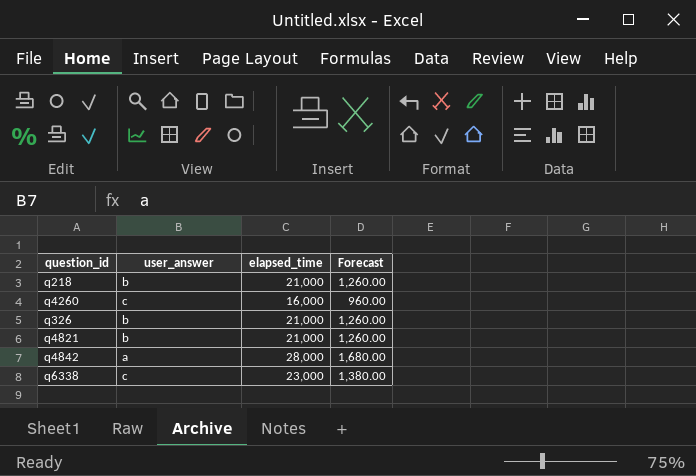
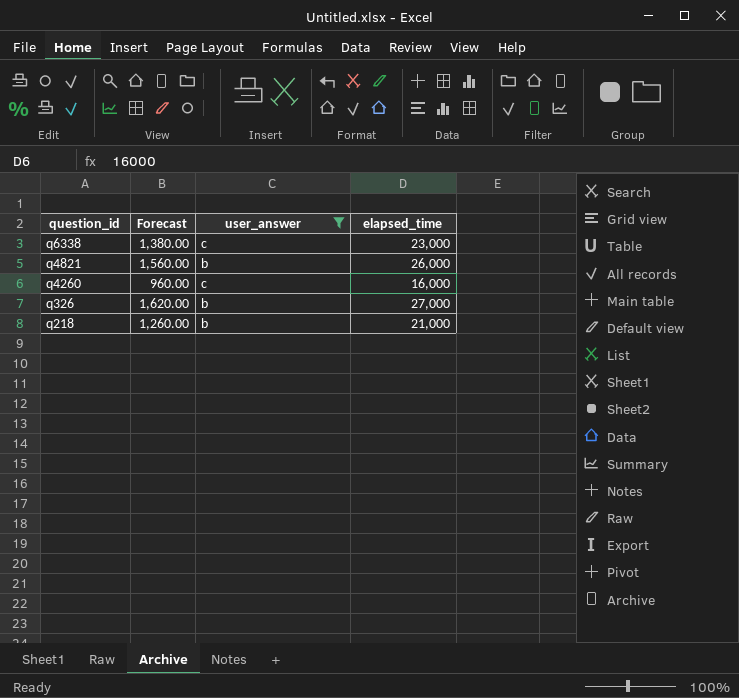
filter: none -> user_answer != a
row order: none -> question_id descending
column Forecast | position: 4 -> 2
q4821 | Forecast: 1,260.00 -> 1,560.00
q4821 | elapsed_time: 21,000 -> 26,000
q326 | Forecast: 1,260.00 -> 1,620.00
q326 | elapsed_time: 21,000 -> 27,000

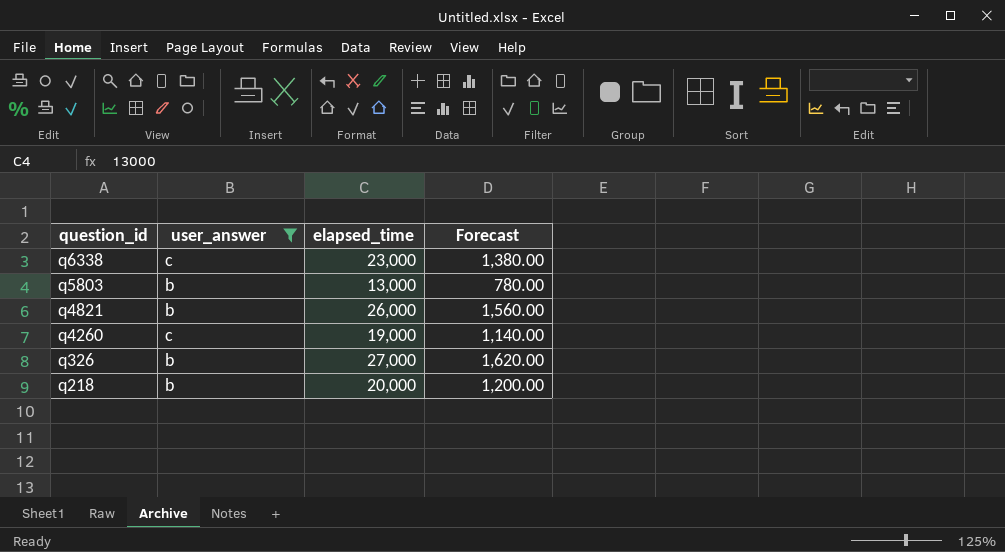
column Forecast | position: 2 -> 4
row q5803: none -> b | 13,000 | 780.00
q4260 | elapsed_time: 16,000 -> 19,000
q4260 | Forecast: 960.00 -> 1,140.00
q218 | elapsed_time: 21,000 -> 20,000
q218 | Forecast: 1,260.00 -> 1,200.00

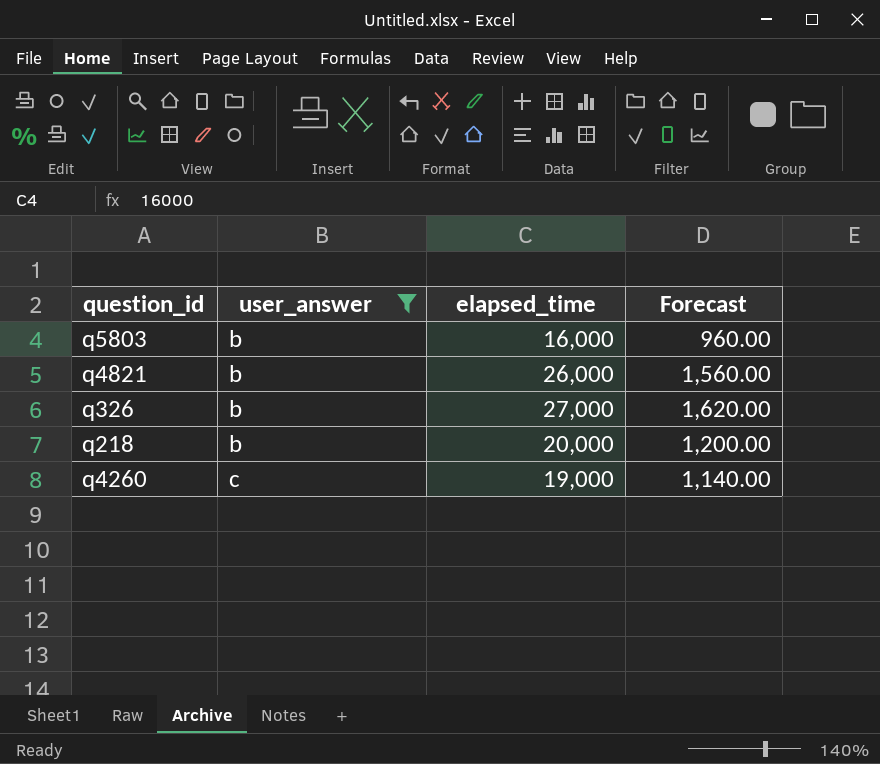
row order: question_id descending -> user_answer ascending
row q6338: c | 23,000 | 1,380.00 -> none
q5803 | elapsed_time: 13,000 -> 16,000
q5803 | Forecast: 780.00 -> 960.00

